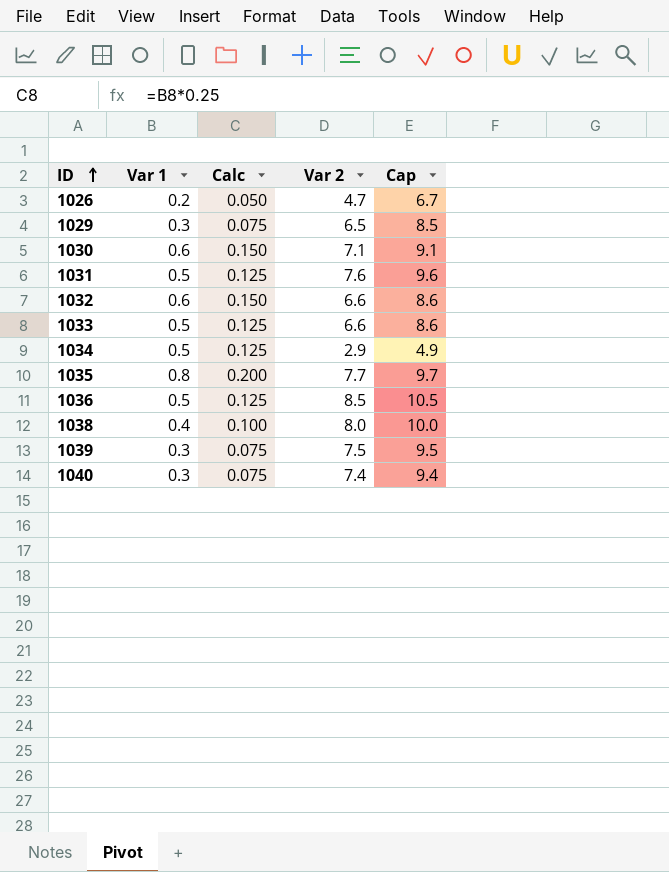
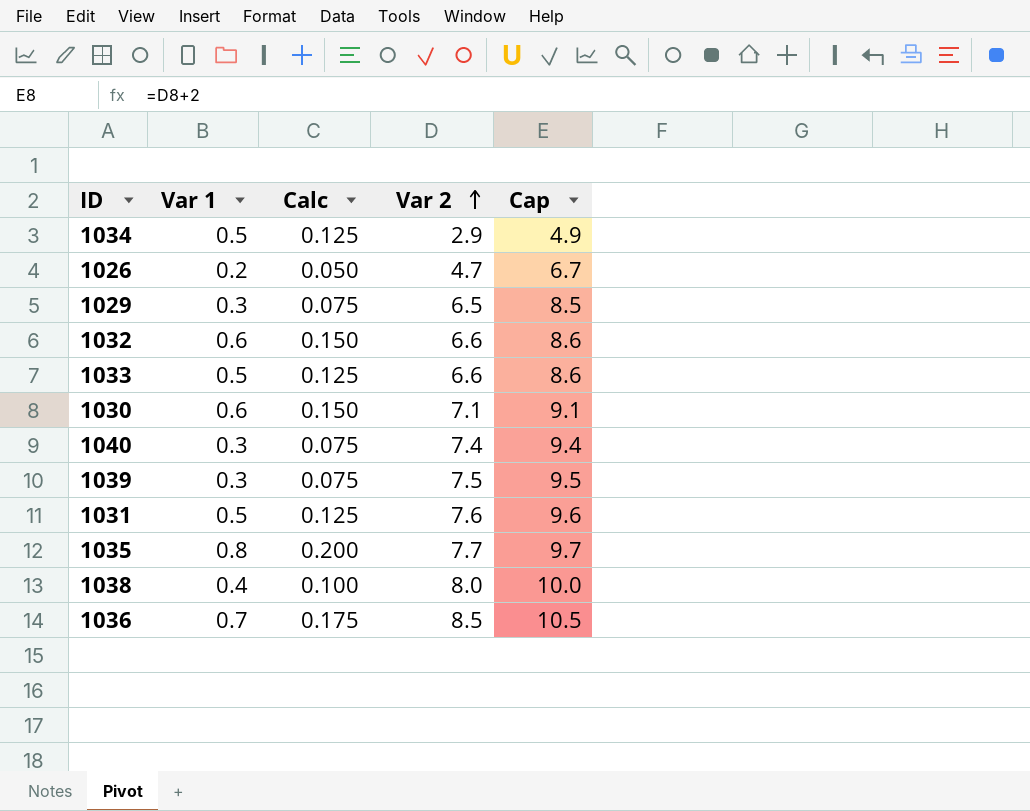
row order: ID ascending -> Var 2 ascending
1036 | Var 1: 0.5 -> 0.7
1036 | Calc: 0.125 -> 0.175

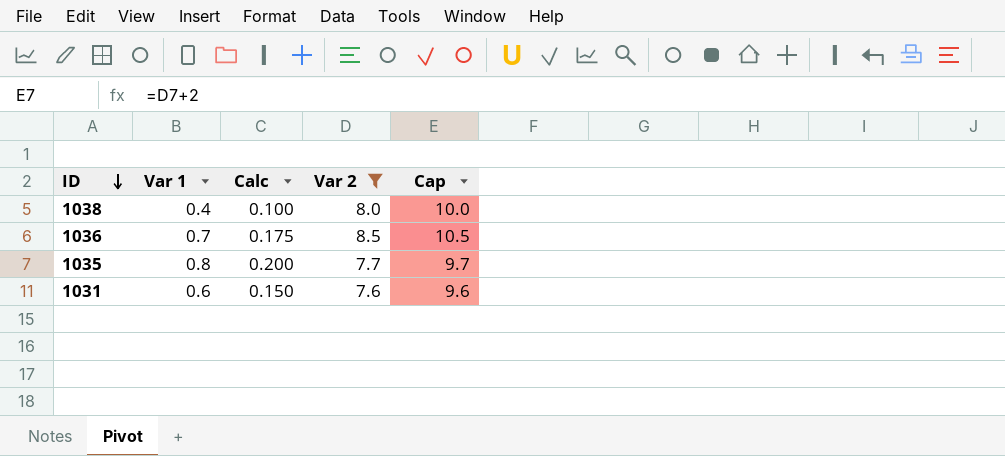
filter: none -> Var 2 >= 7.6
row order: Var 2 ascending -> ID descending
1031 | Var 1: 0.5 -> 0.6
1031 | Calc: 0.125 -> 0.150

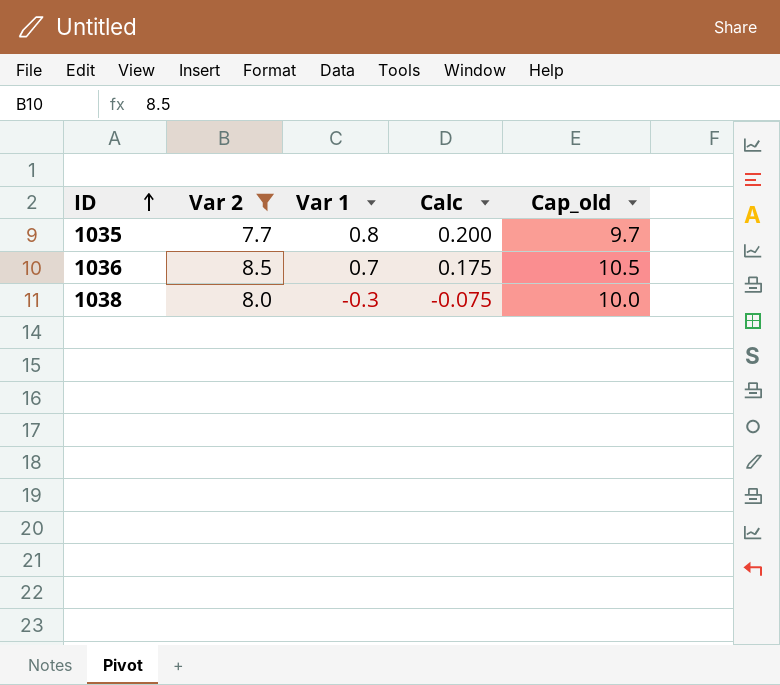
row order: ID descending -> ID ascending
column Var 2 | position: 4 -> 2
column name: Cap -> Cap_old
row 1031: 0.6 | 0.150 | 7.6 | 9.6 -> none
1038 | Var 1: 0.4 -> -0.3
1038 | Calc: 0.100 -> -0.075

